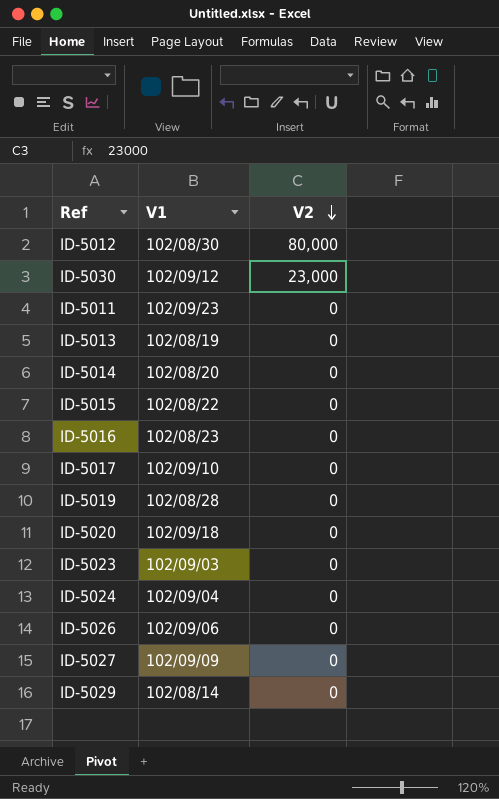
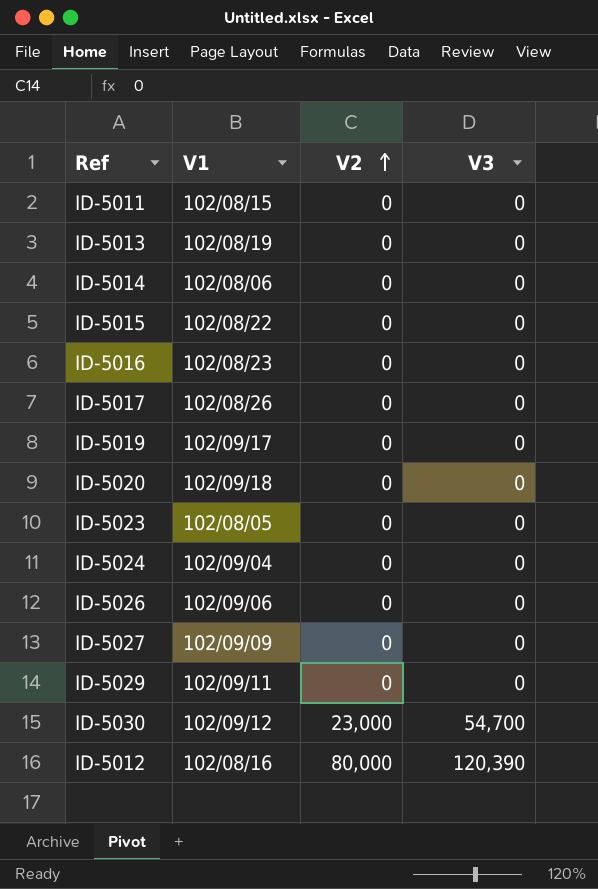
row order: V2 descending -> V2 ascending
column V3 | position: none -> 4
ID-5011 | V1: 102/09/23 -> 102/08/15
ID-5014 | V1: 102/08/20 -> 102/08/06
ID-5017 | V1: 102/09/10 -> 102/08/26
ID-5019 | V1: 102/08/28 -> 102/09/17
ID-5023 | V1: 102/09/03 -> 102/08/05
ID-5029 | V1: 102/08/14 -> 102/09/11
ID-5012 | V1: 102/08/30 -> 102/08/16

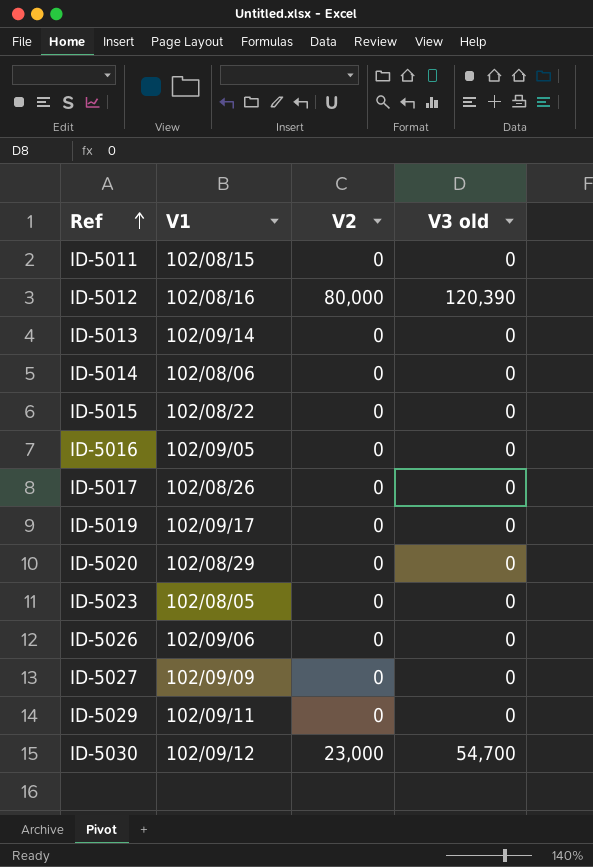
row order: V2 ascending -> Ref ascending
column name: V3 -> V3 old
row ID-5024: 102/09/04 | 0 | 0 -> none
ID-5013 | V1: 102/08/19 -> 102/09/14
ID-5016 | V1: 102/08/23 -> 102/09/05
ID-5020 | V1: 102/09/18 -> 102/08/29

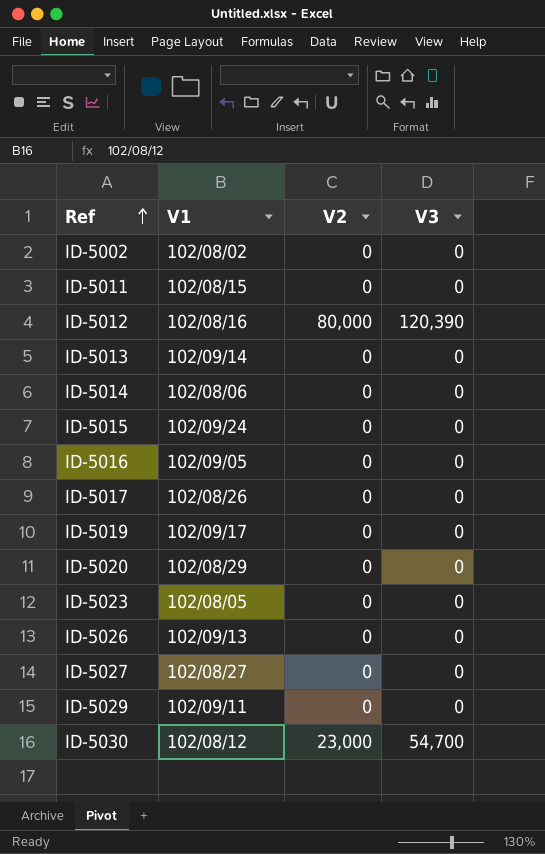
column name: V3 old -> V3
row ID-5002: none -> 102/08/02 | 0 | 0
ID-5015 | V1: 102/08/22 -> 102/09/24
ID-5026 | V1: 102/09/06 -> 102/09/13
ID-5027 | V1: 102/09/09 -> 102/08/27
ID-5030 | V1: 102/09/12 -> 102/08/12

